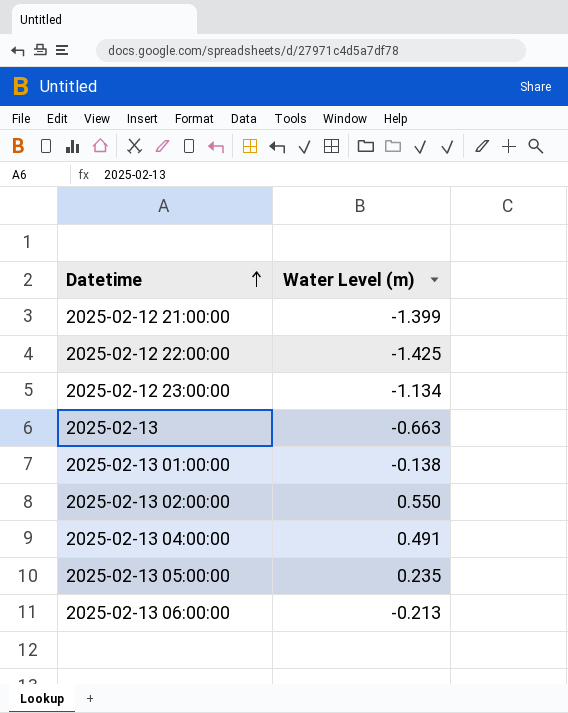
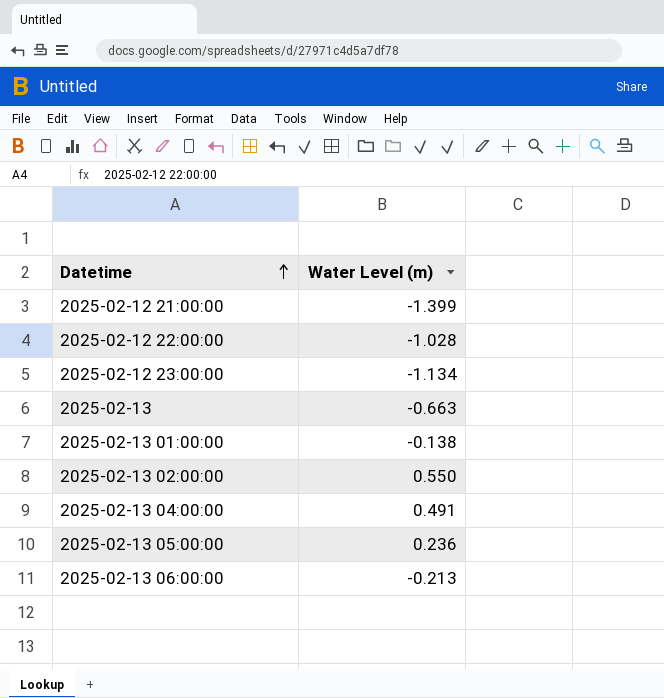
2025-02-12 22:00:00 | Water Level (m): -1.425 -> -1.028
2025-02-13 05:00:00 | Water Level (m): 0.235 -> 0.236

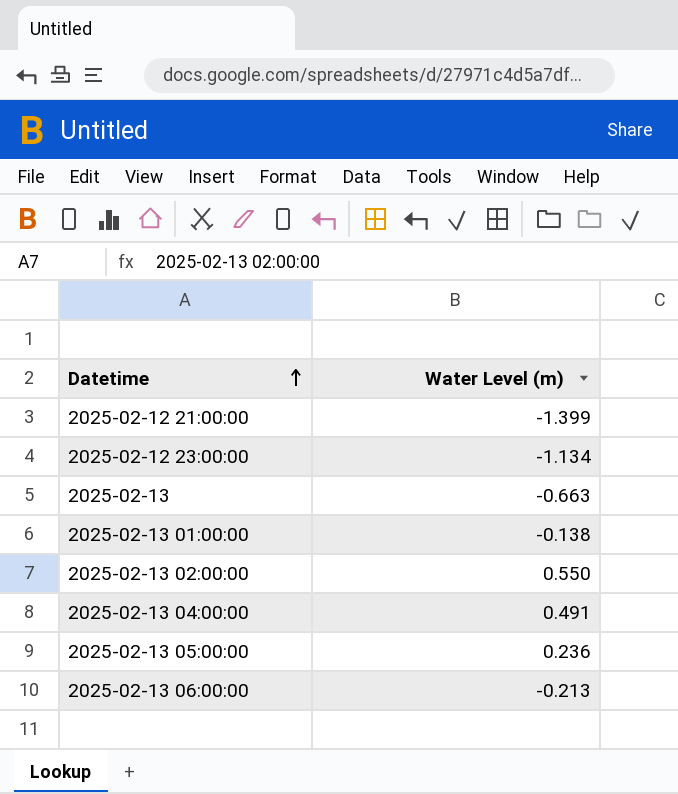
row 2025-02-12 22:00:00: -1.028 -> none

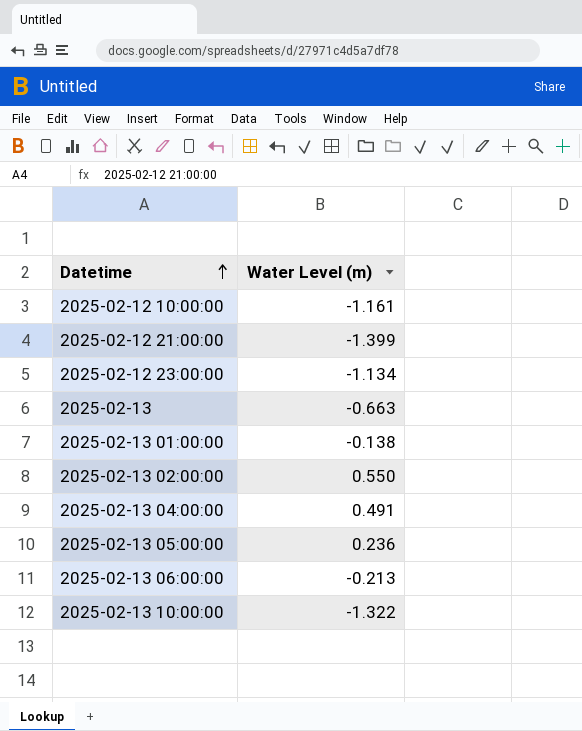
row 2025-02-12 10:00:00: none -> -1.161
row 2025-02-13 10:00:00: none -> -1.322

